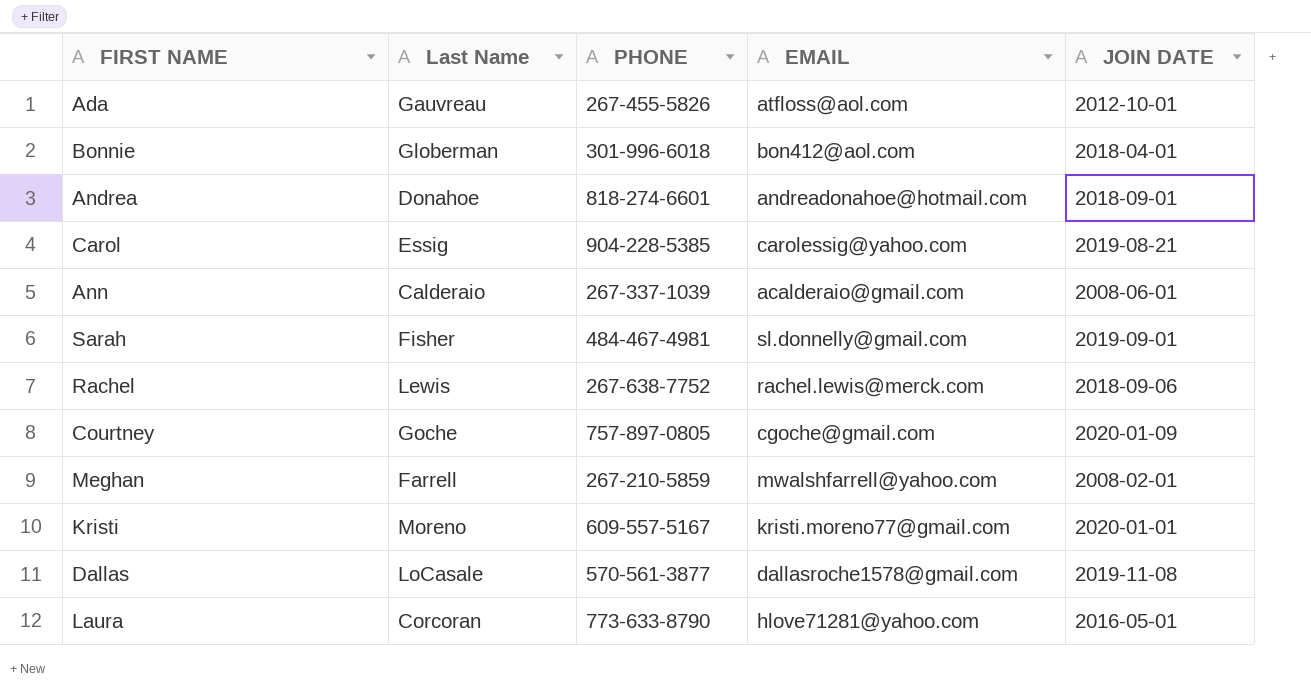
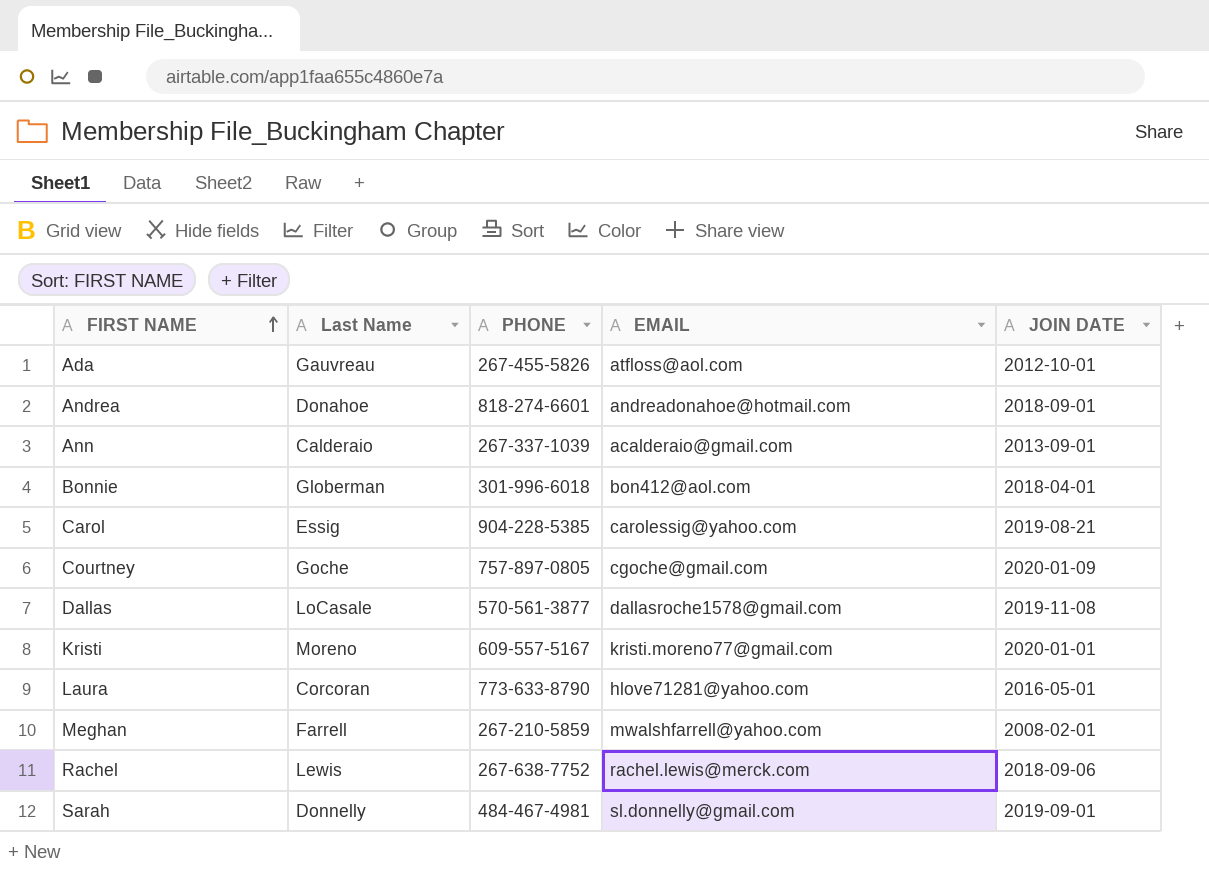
row order: none -> FIRST NAME ascending
Ann | JOIN DATE: 2008-06-01 -> 2013-09-01
Sarah | Last Name: Fisher -> Donnelly

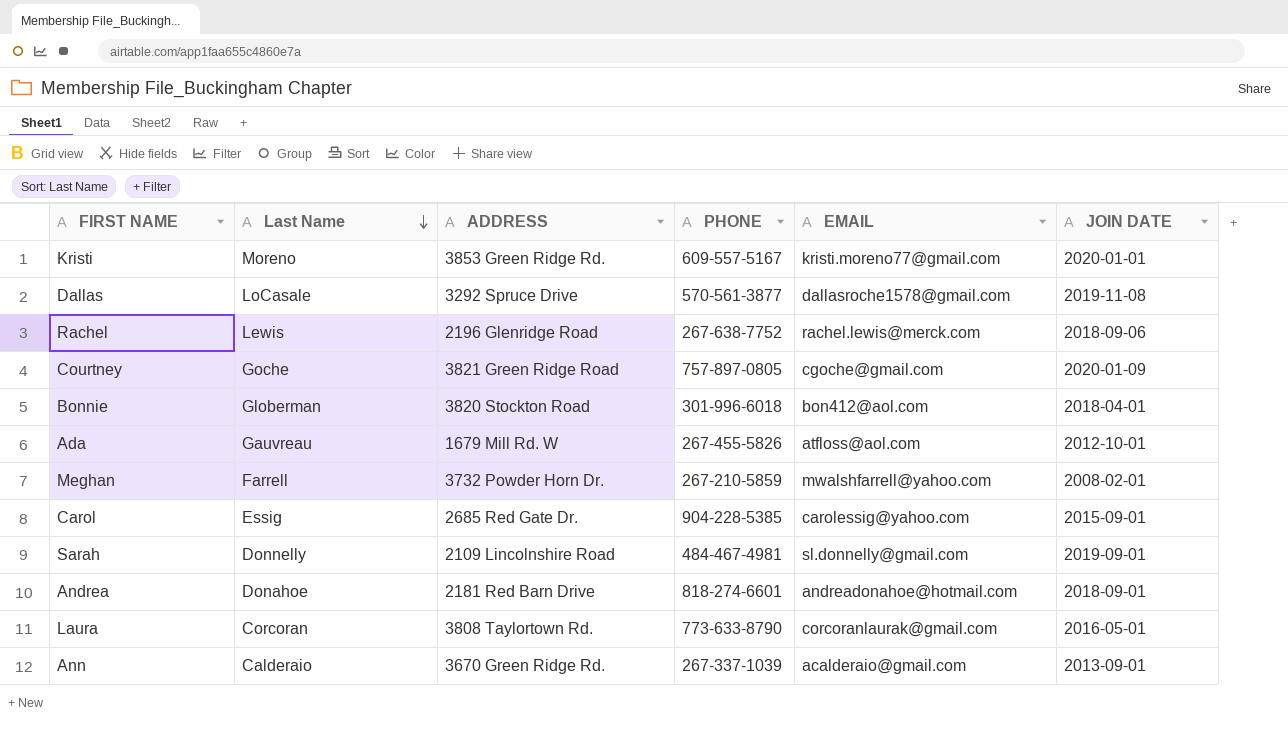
row order: FIRST NAME ascending -> Last Name descending
column ADDRESS | position: none -> 3
Carol | JOIN DATE: 2019-08-21 -> 2015-09-01
Laura | EMAIL: hlove71281@yahoo.com -> corcoranlaurak@gmail.com

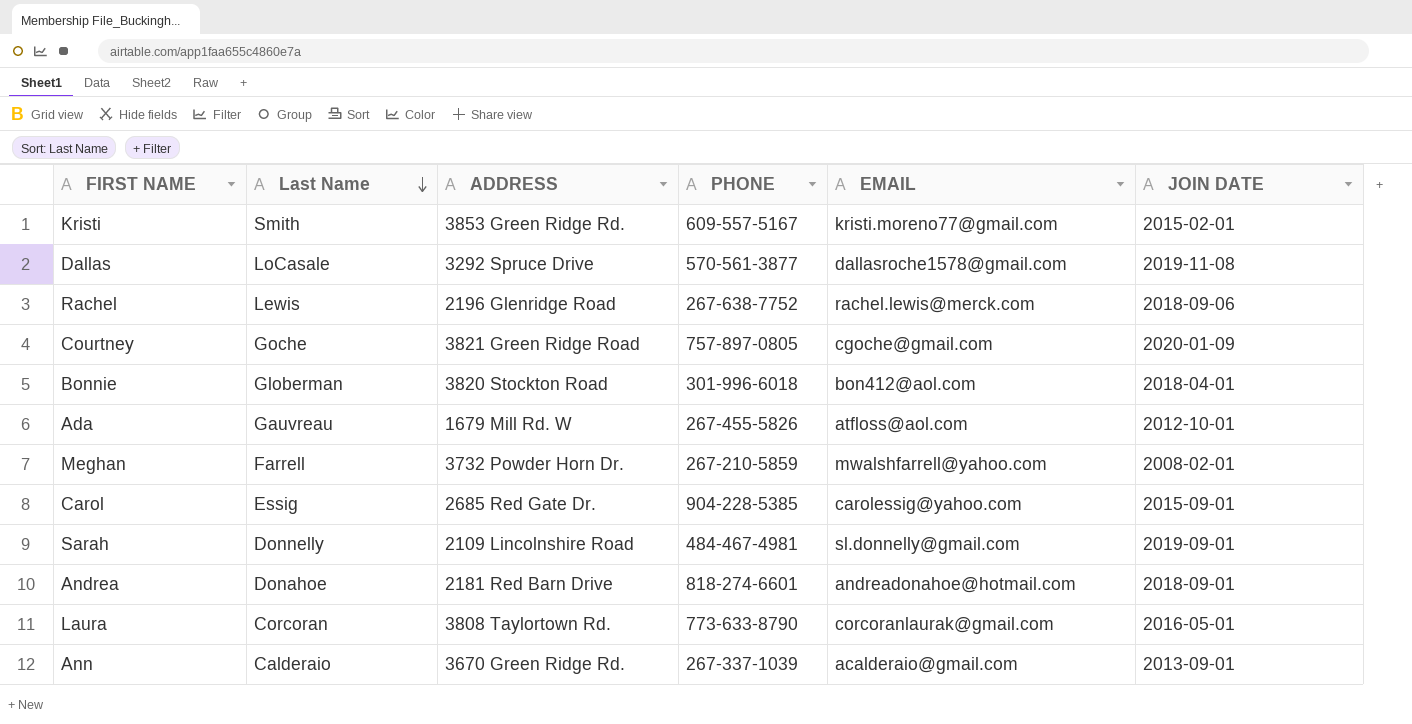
Kristi | Last Name: Moreno -> Smith
Kristi | JOIN DATE: 2020-01-01 -> 2015-02-01

